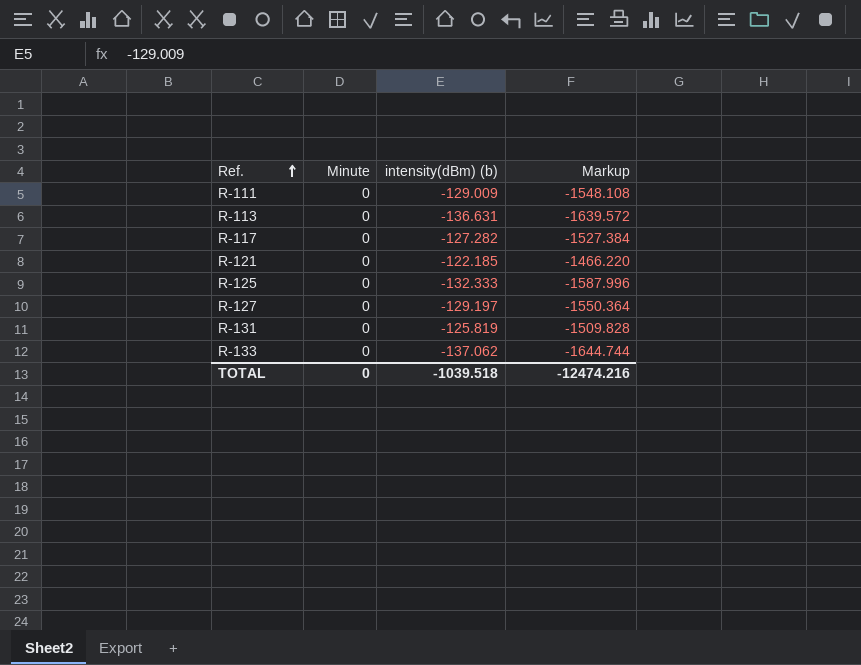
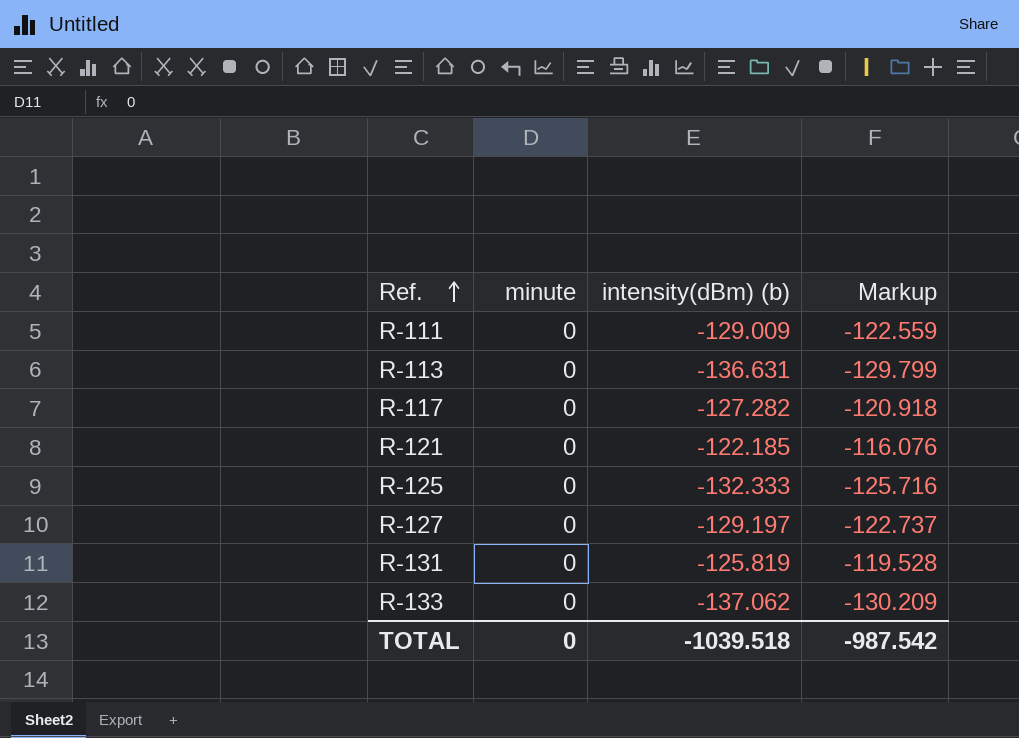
column name: Minute -> minute
column Markup | formula: [intensity(dBm) (b)] * 12 -> [intensity(dBm) (b)] * 0.95
TOTAL | Markup: -12474.216 -> -987.542

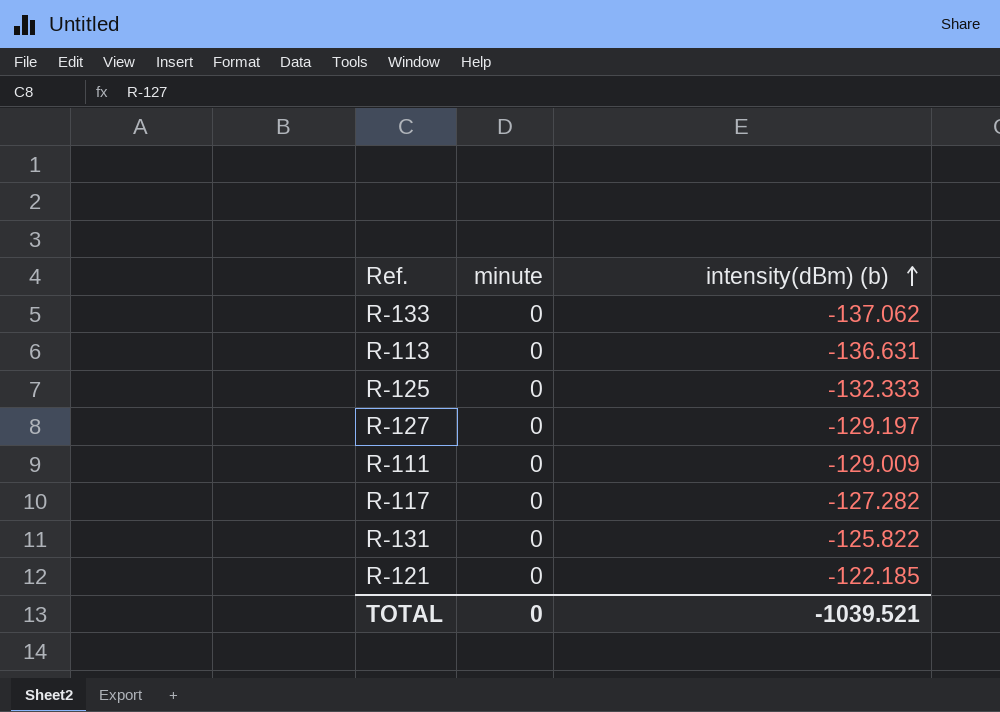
row order: Ref. ascending -> intensity(dBm) (b) ascending
column Markup | formula: [intensity(dBm) (b)] * 0.95 -> none
R-131 | intensity(dBm) (b): -125.819 -> -125.822
TOTAL | intensity(dBm) (b): -1039.518 -> -1039.521

